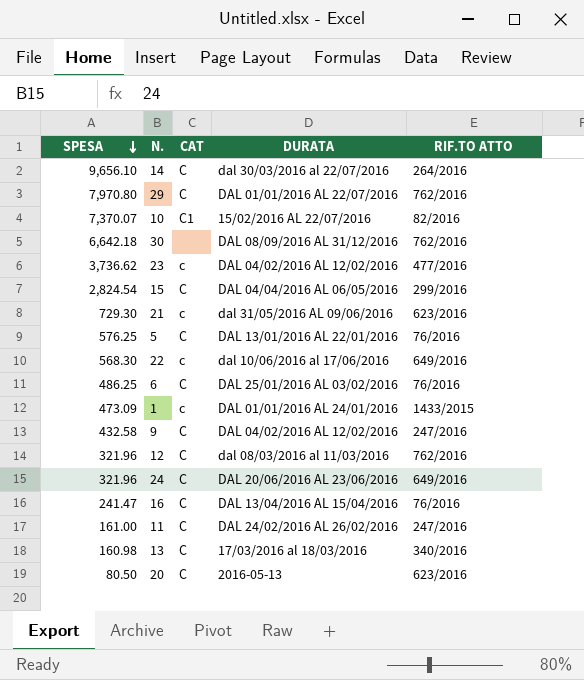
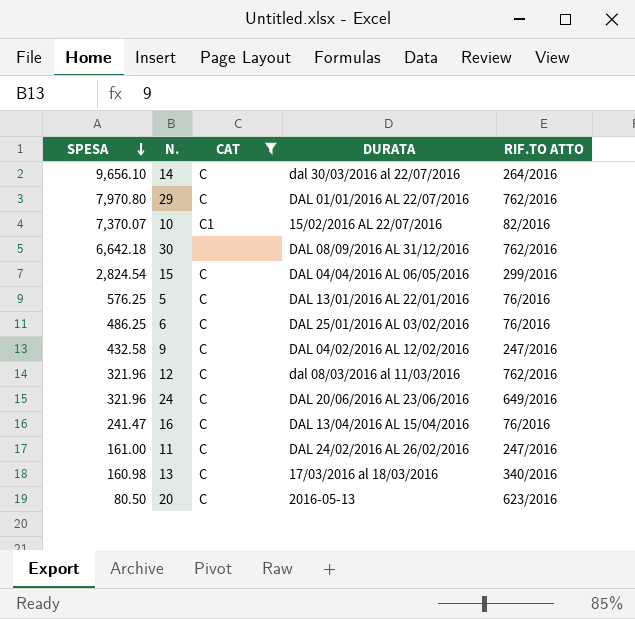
filter: none -> CAT != c

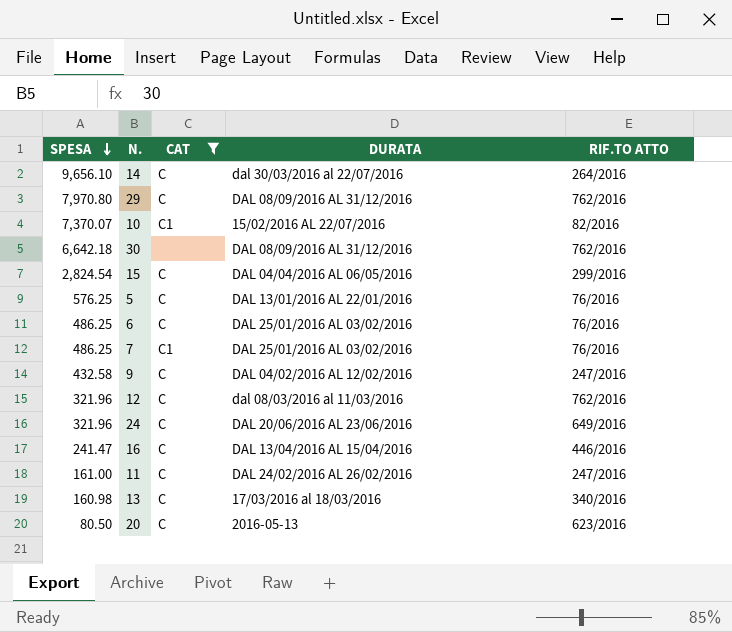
29 | DURATA: DAL 01/01/2016 AL 22/07/2016 -> DAL 08/09/2016 AL 31/12/2016
row 7: none -> 486.25 | C1 | DAL 25/01/2016 AL 03/02/2016 | 76/2016
16 | RIF.TO ATTO: 76/2016 -> 446/2016

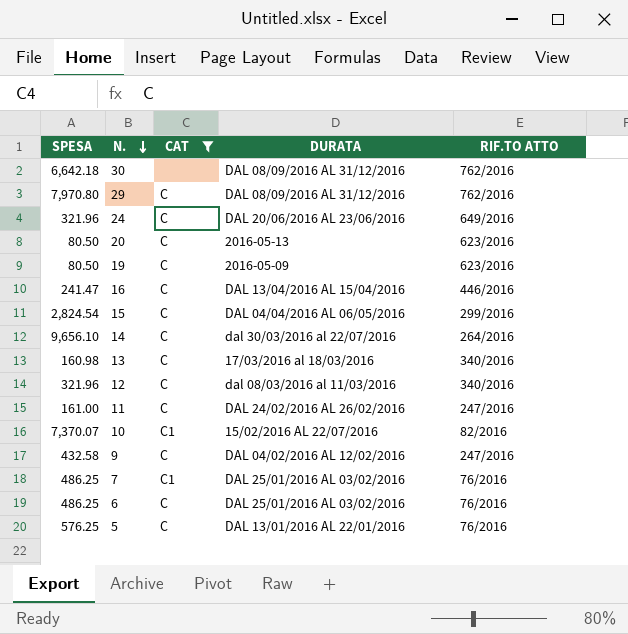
row order: SPESA descending -> N. descending
row 19: none -> 80.50 | C | 2016-05-09 | 623/2016
12 | RIF.TO ATTO: 762/2016 -> 340/2016

